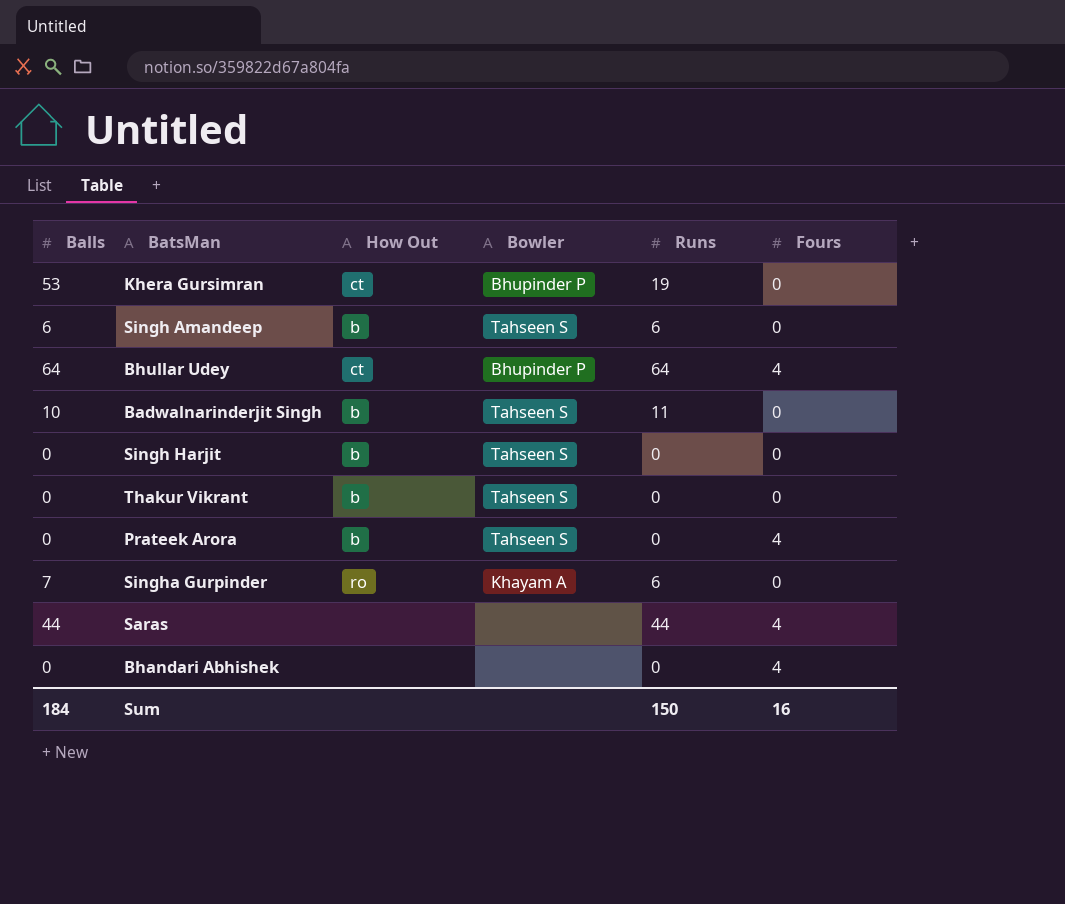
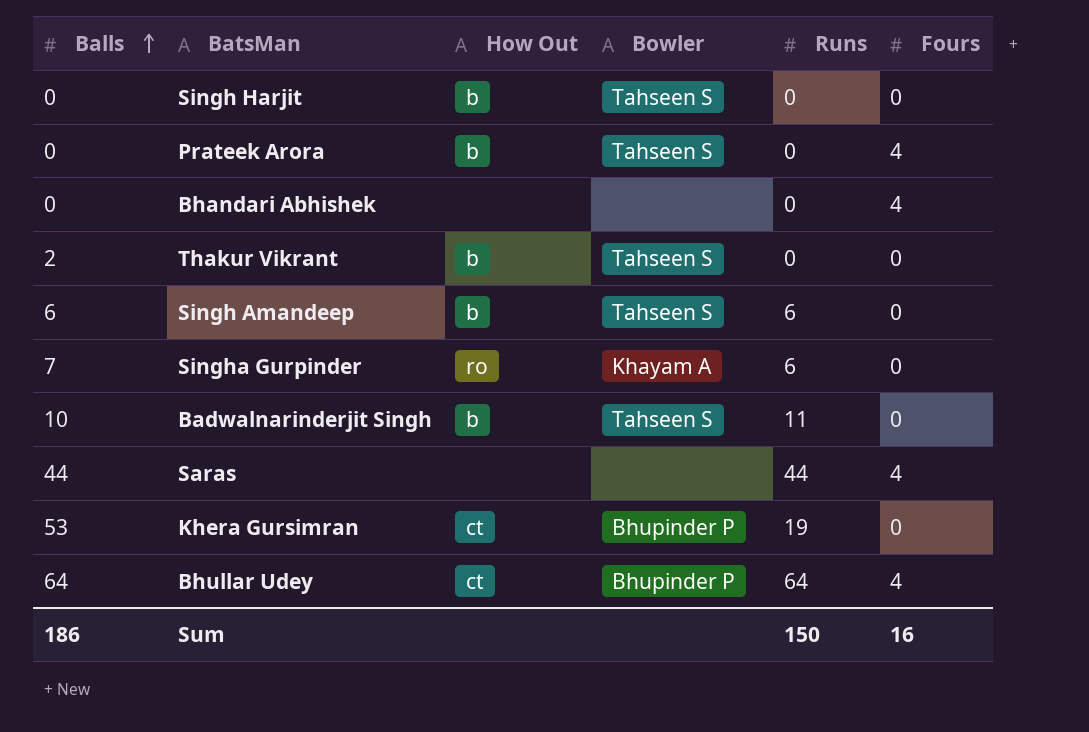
row order: none -> Balls ascending
Thakur Vikrant | Balls: 0 -> 2
Sum | Balls: 184 -> 186

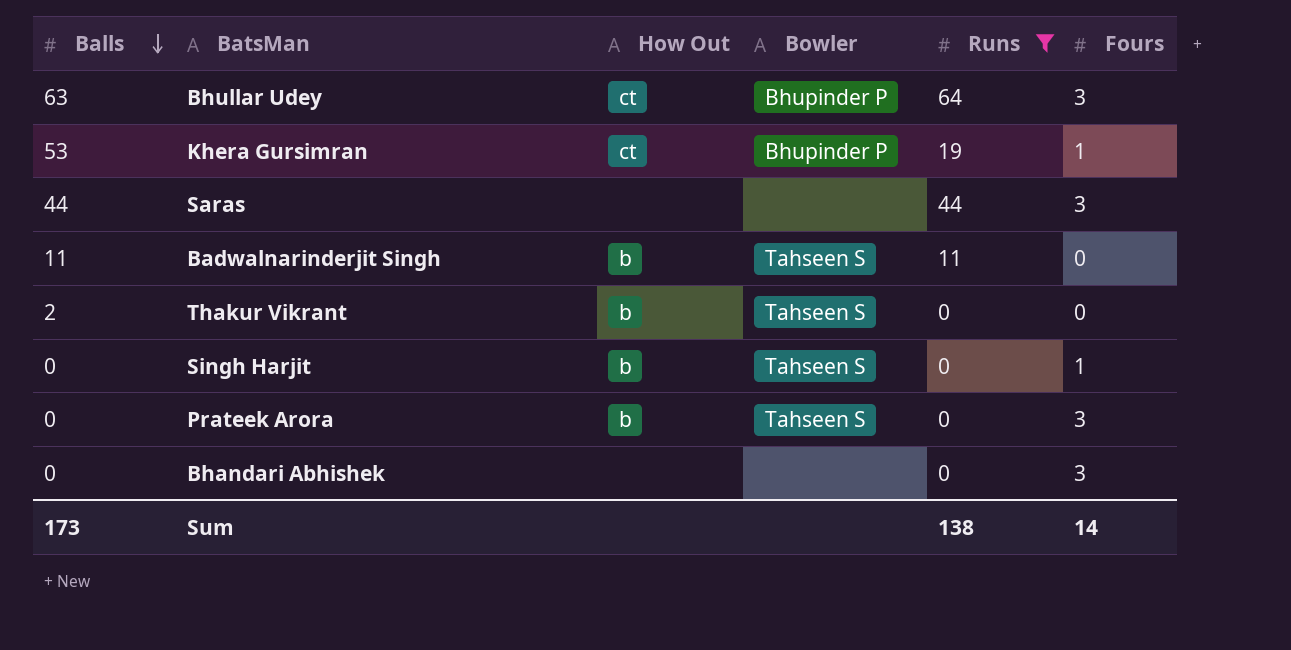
filter: none -> Runs != 6
row order: Balls ascending -> Balls descending
Bhullar Udey | Balls: 64 -> 63
Bhullar Udey | Fours: 4 -> 3
Khera Gursimran | Fours: 0 -> 1
Saras | Fours: 4 -> 3
Badwalnarinderjit Singh | Balls: 10 -> 11
Singh Harjit | Fours: 0 -> 1
Prateek Arora | Fours: 4 -> 3
Bhandari Abhishek | Fours: 4 -> 3
Sum | Balls: 186 -> 173
Sum | Runs: 150 -> 138
Sum | Fours: 16 -> 14

